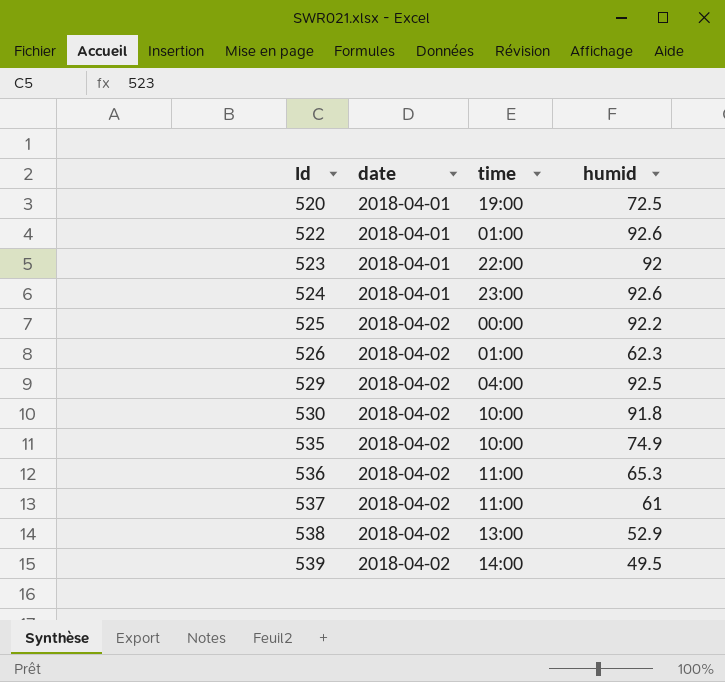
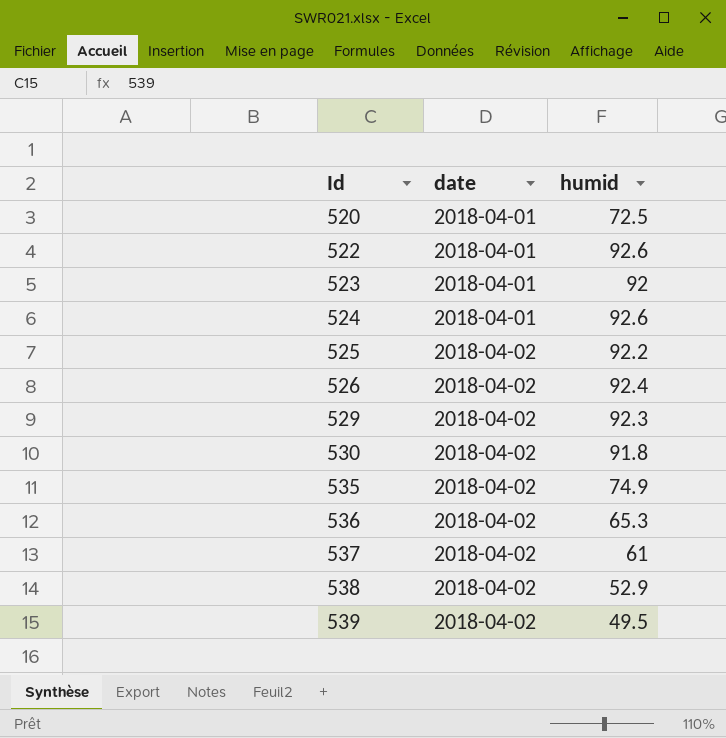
column time | position: 3 -> none
526 | humid: 62.3 -> 92.4
529 | humid: 92.5 -> 92.3

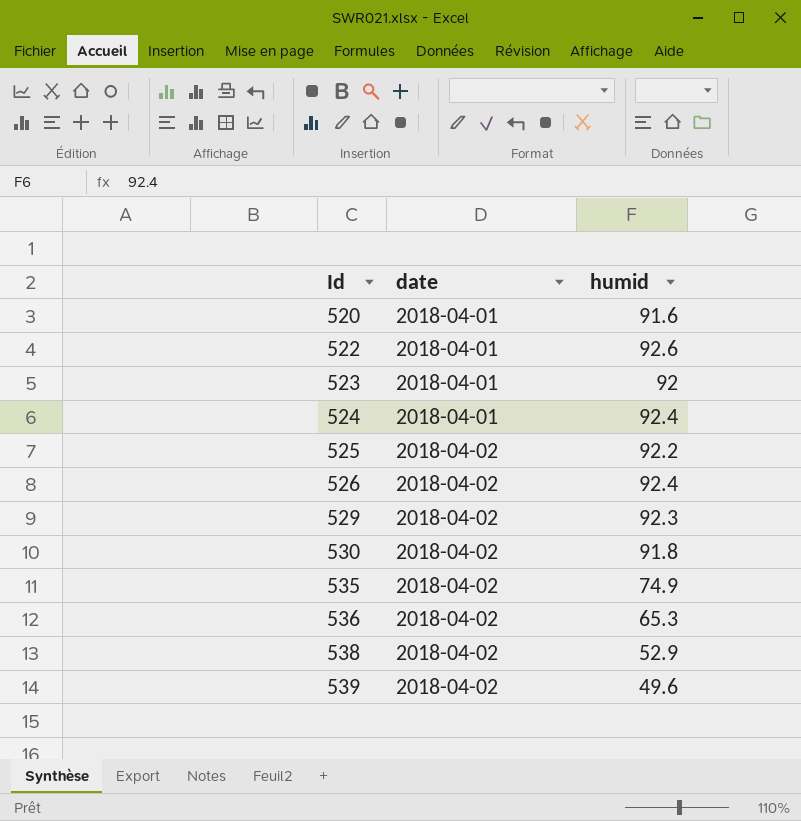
row 537: 2018-04-02 | 61 -> none
520 | humid: 72.5 -> 91.6
524 | humid: 92.6 -> 92.4
539 | humid: 49.5 -> 49.6

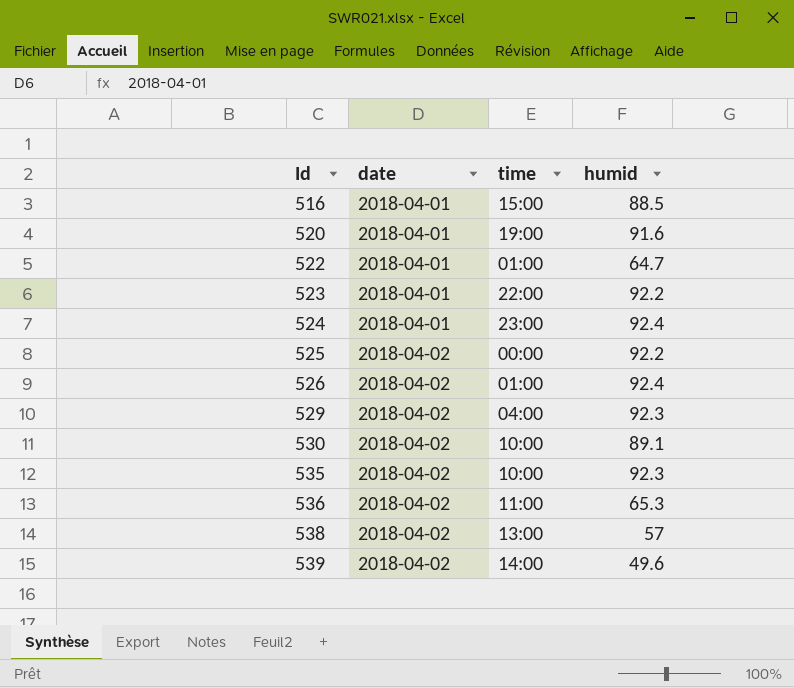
column time | position: none -> 3
row 516: none -> 2018-04-01 | 15:00 | 88.5
522 | humid: 92.6 -> 64.7
523 | humid: 92 -> 92.2
530 | humid: 91.8 -> 89.1
535 | humid: 74.9 -> 92.3
538 | humid: 52.9 -> 57

